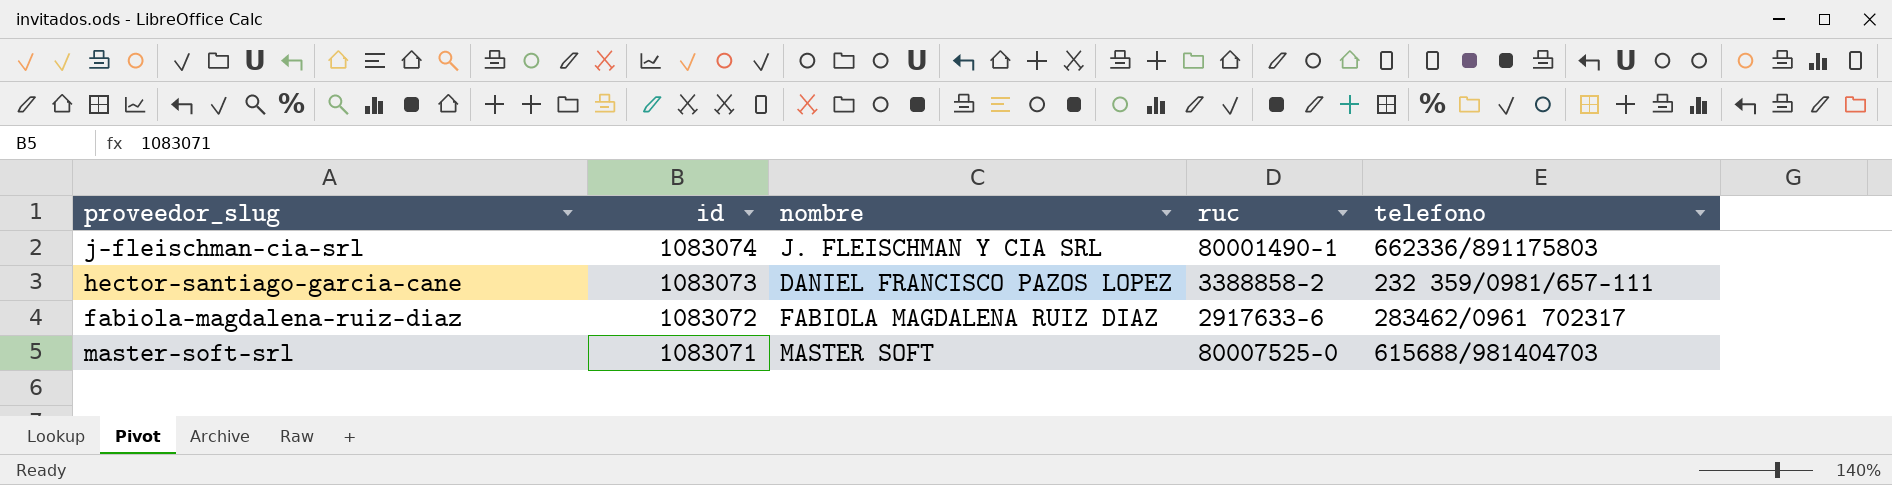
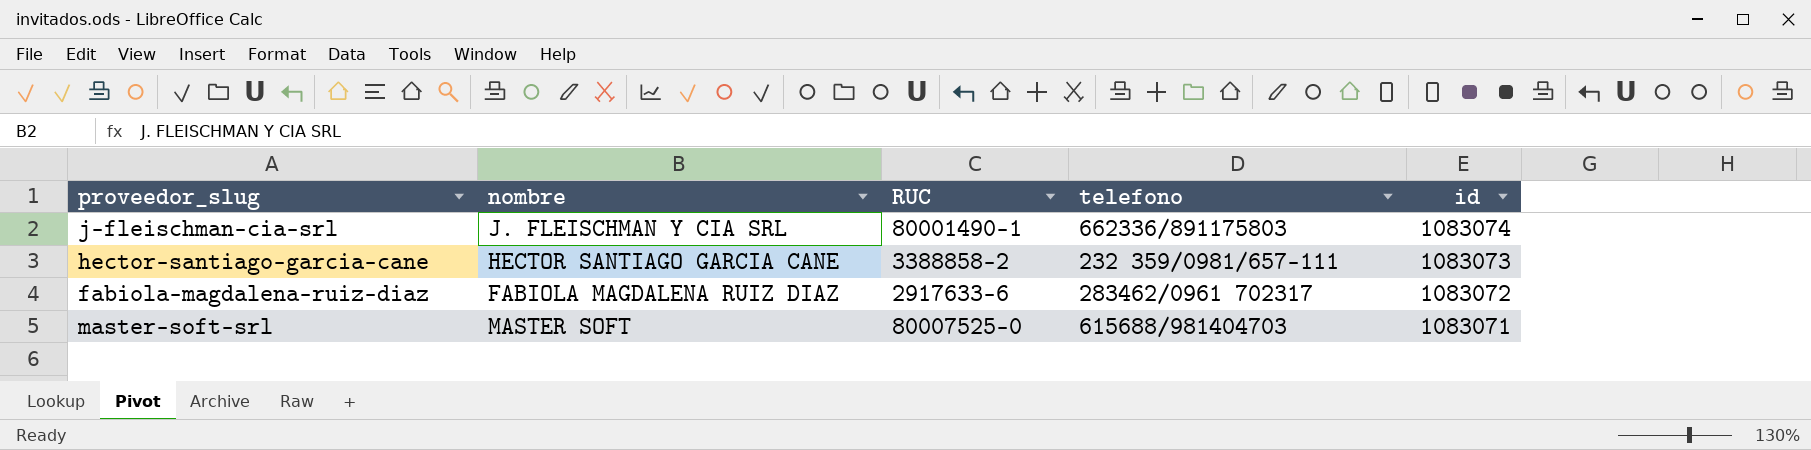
column name: ruc -> RUC
column id | position: 2 -> 5
hector-santiago-garcia-cane | nombre: DANIEL FRANCISCO PAZOS LOPEZ -> HECTOR SANTIAGO GARCIA CANE

